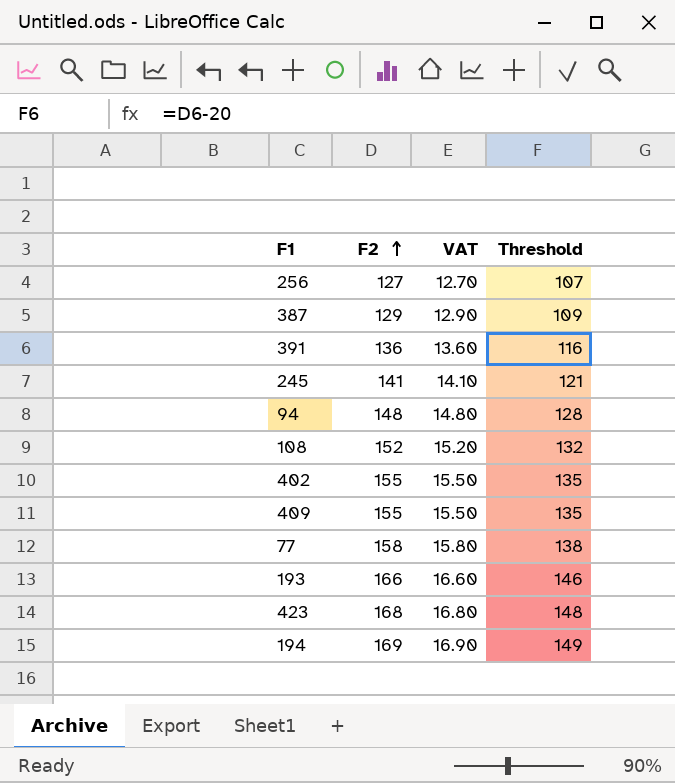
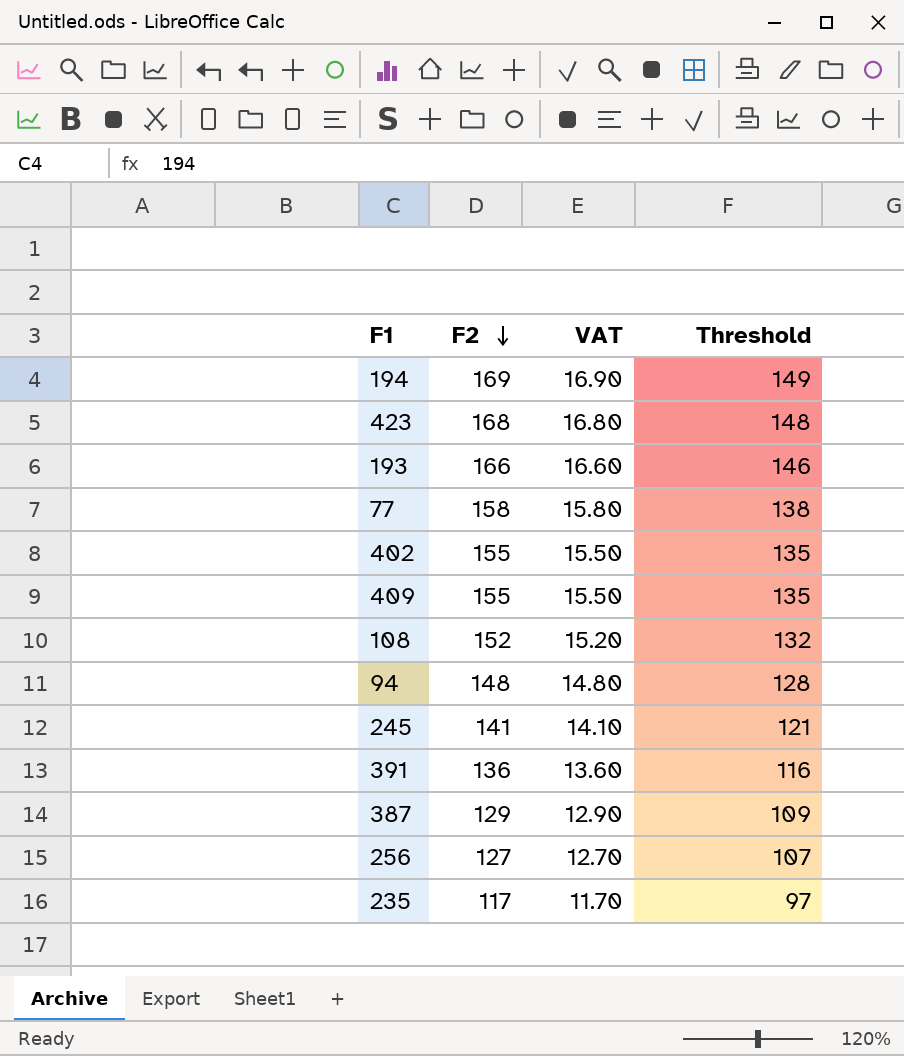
row order: F2 ascending -> F2 descending
row 235: none -> 117 | 11.70 | 97

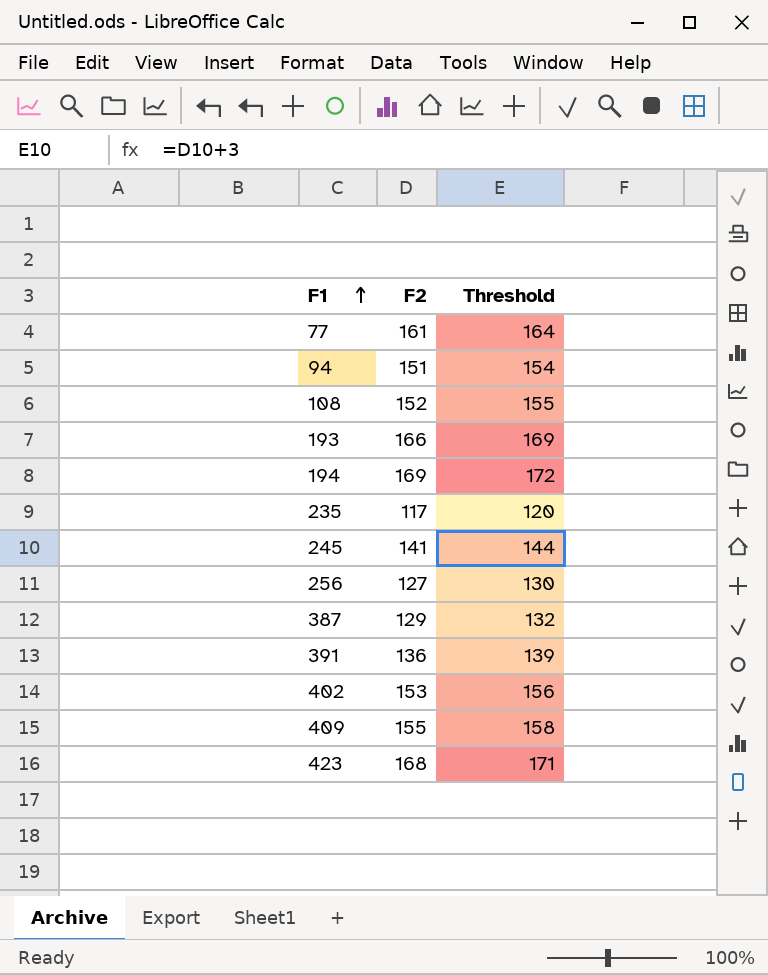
row order: F2 descending -> F1 ascending
column VAT | formula: [F2] * 0.1 -> none
column Threshold | formula: [F2] - 20 -> [F2] + 3
77 | F2: 158 -> 161
94 | F2: 148 -> 151
402 | F2: 155 -> 153

